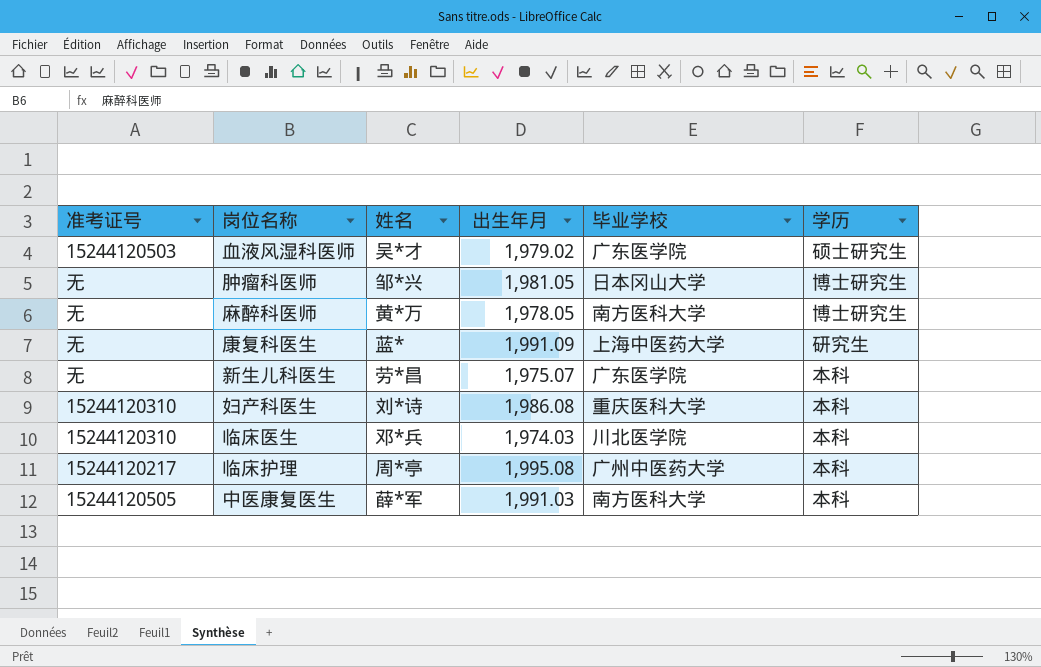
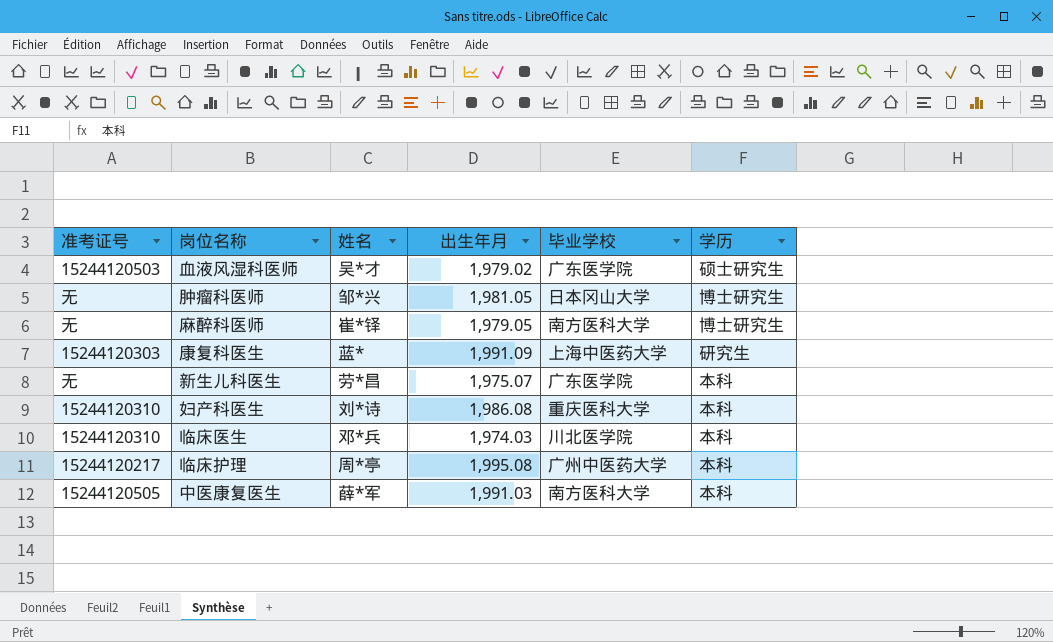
麻醉科医师 | 姓名: 黄*万 -> 崔*铎
麻醉科医师 | 出生年月: 1,978.05 -> 1,979.05
康复科医生 | 准考证号: 无 -> 15244120303

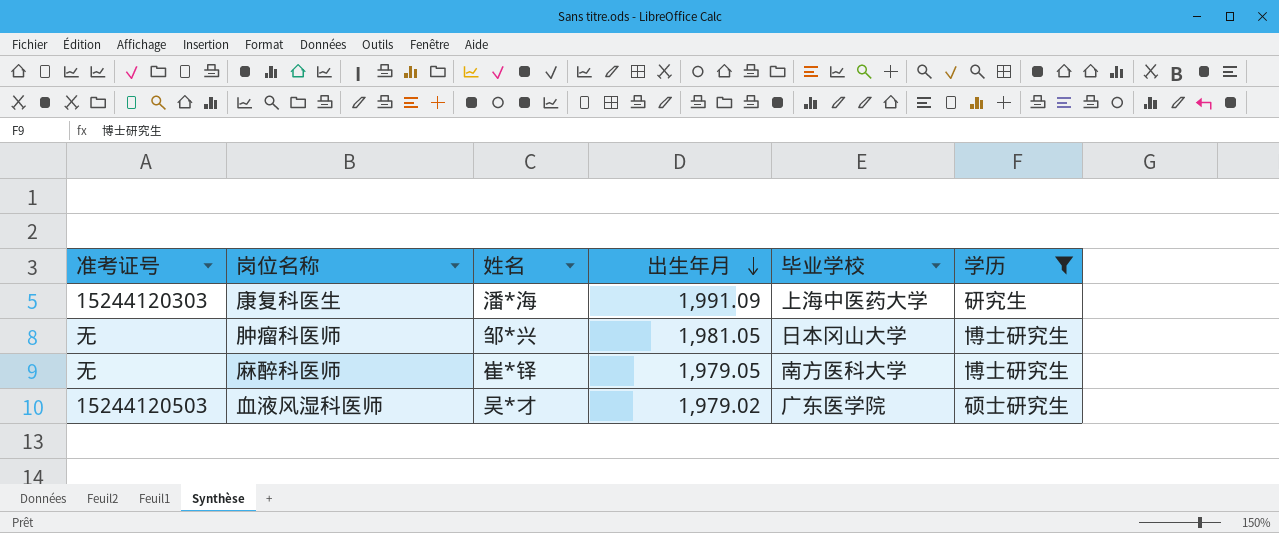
filter: none -> 学历 != 本科
row order: none -> 出生年月 descending
康复科医生 | 姓名: 蓝* -> 潘*海

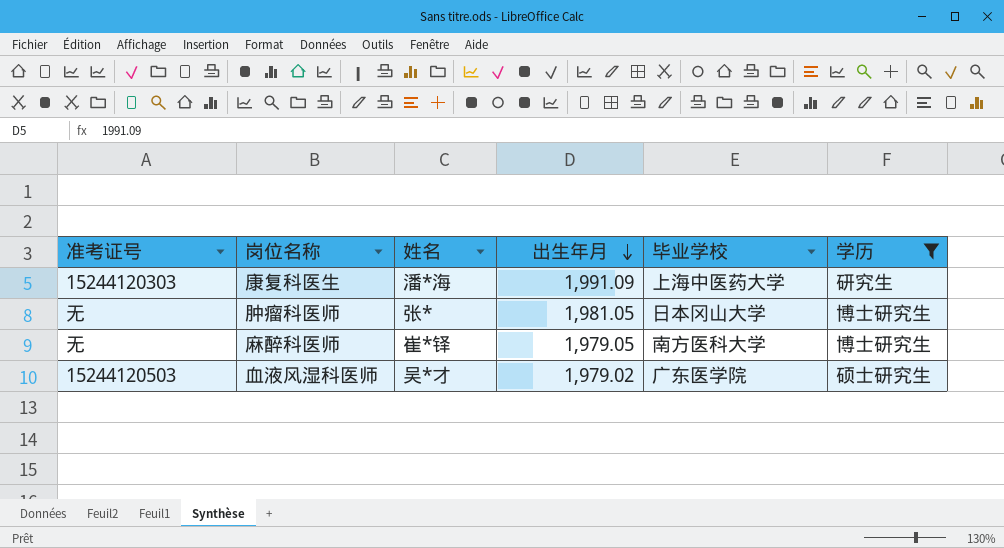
肿瘤科医师 | 姓名: 邹*兴 -> 张*

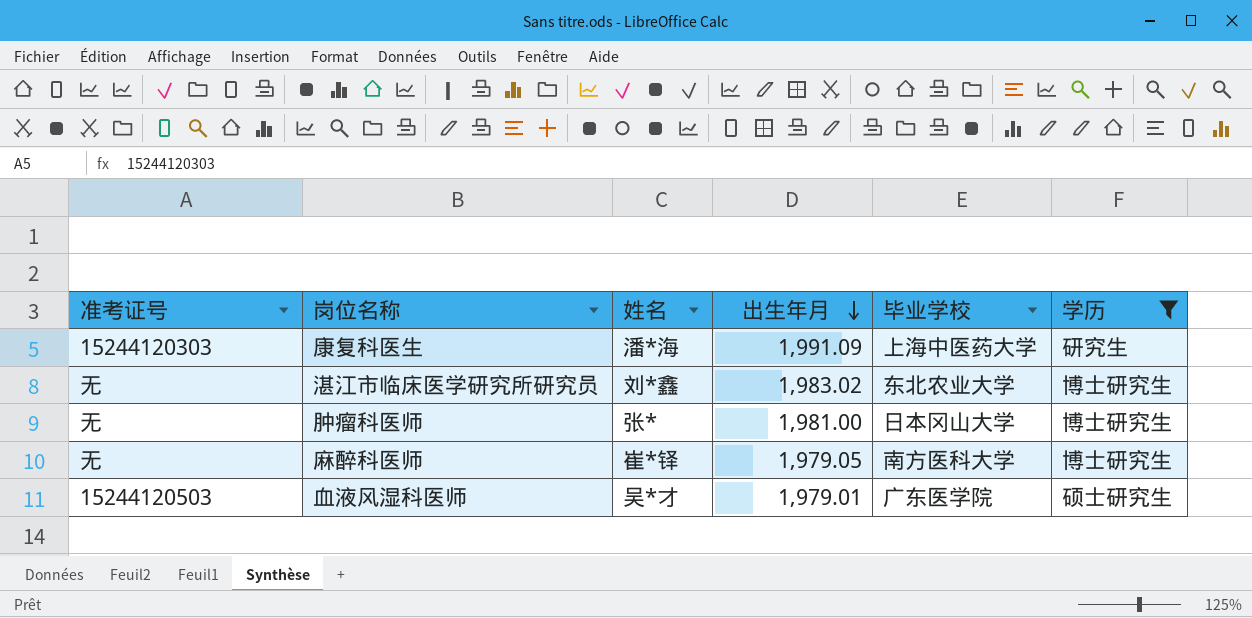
row 湛江市临床医学研究所研究员: none -> 无 | 刘*鑫 | 1,983.02 | 东北农业大学 | 博士研究生
肿瘤科医师 | 出生年月: 1,981.05 -> 1,981.00
血液风湿科医师 | 出生年月: 1,979.02 -> 1,979.01

